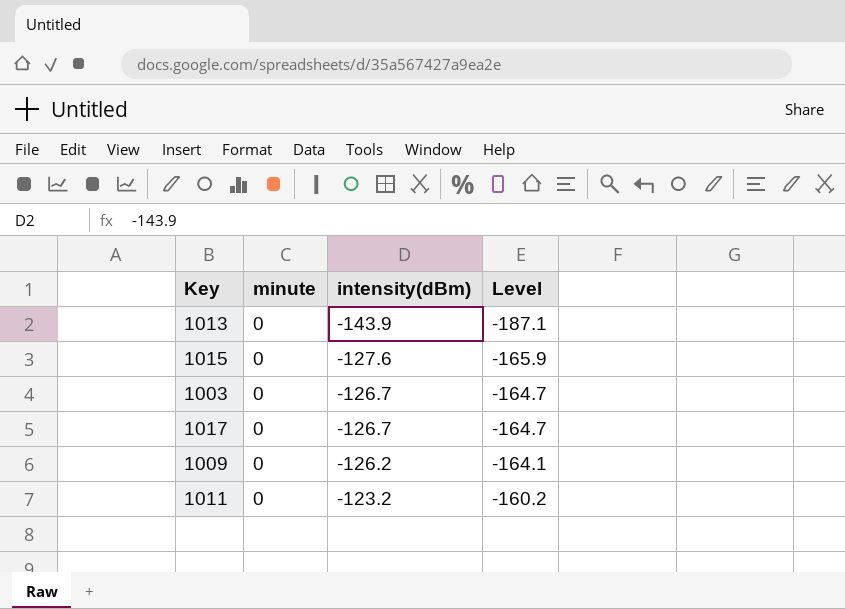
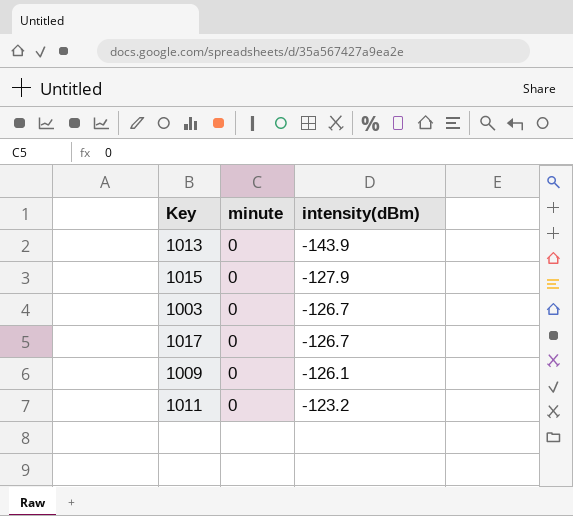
column Level | formula: [intensity(dBm)] * 1.3 -> none
1015 | intensity(dBm): -127.6 -> -127.9
1009 | intensity(dBm): -126.2 -> -126.1

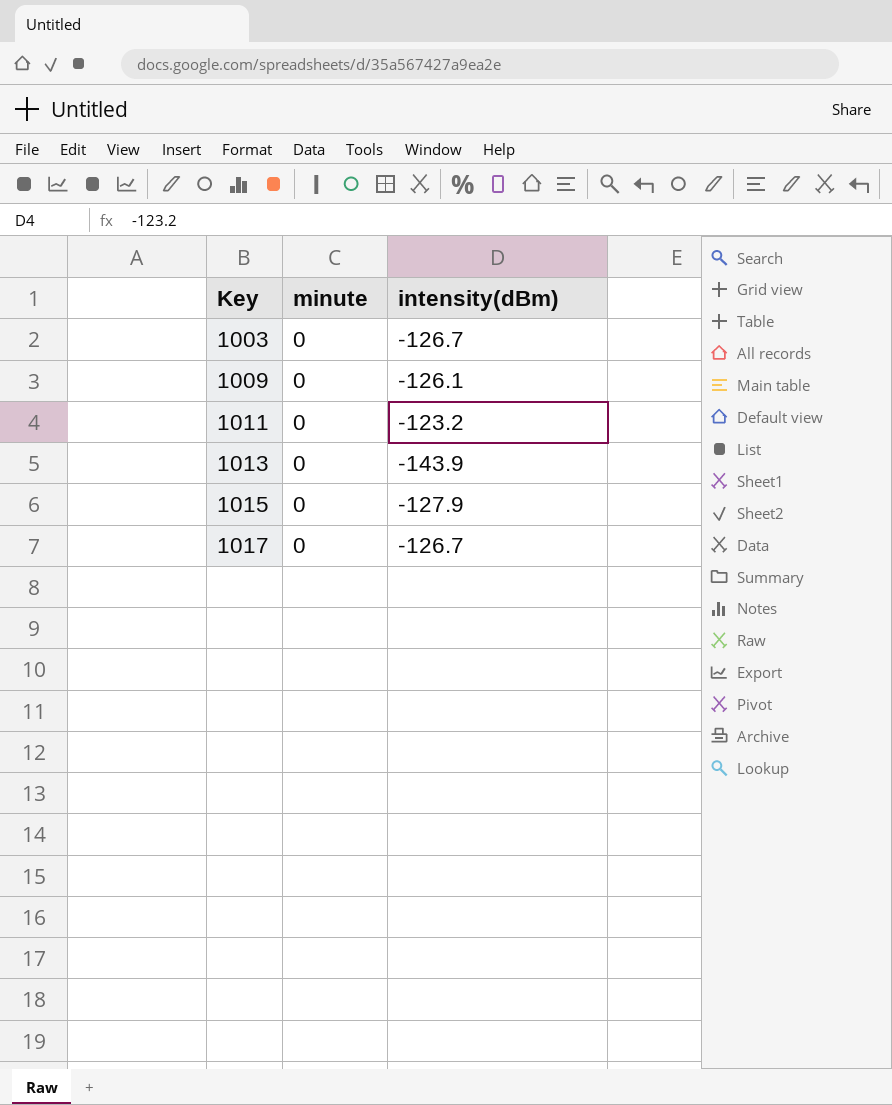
row order: intensity(dBm) ascending -> Key ascending

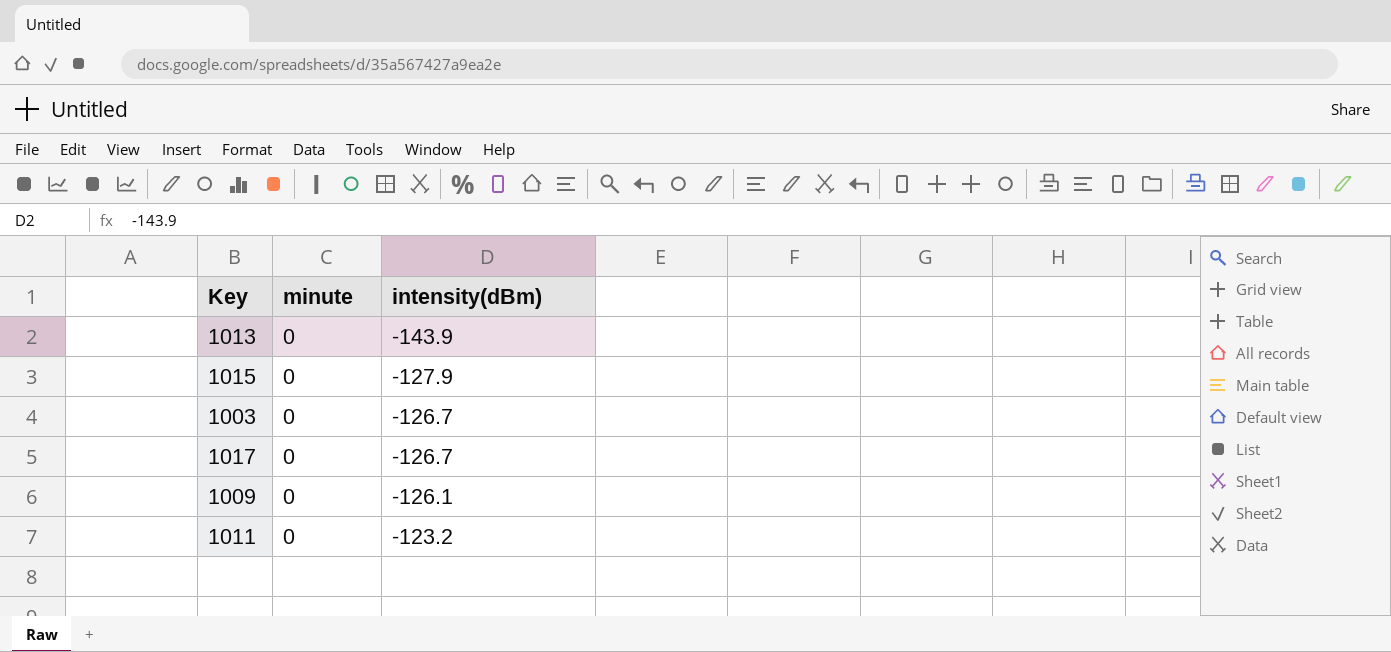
row order: Key ascending -> intensity(dBm) ascending

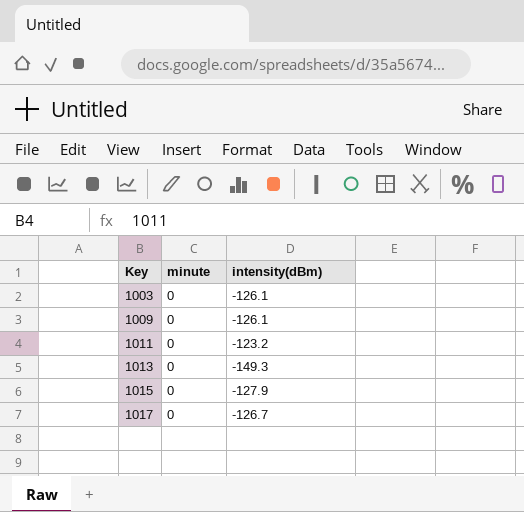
row order: intensity(dBm) ascending -> Key ascending
1003 | intensity(dBm): -126.7 -> -126.1
1013 | intensity(dBm): -143.9 -> -149.3

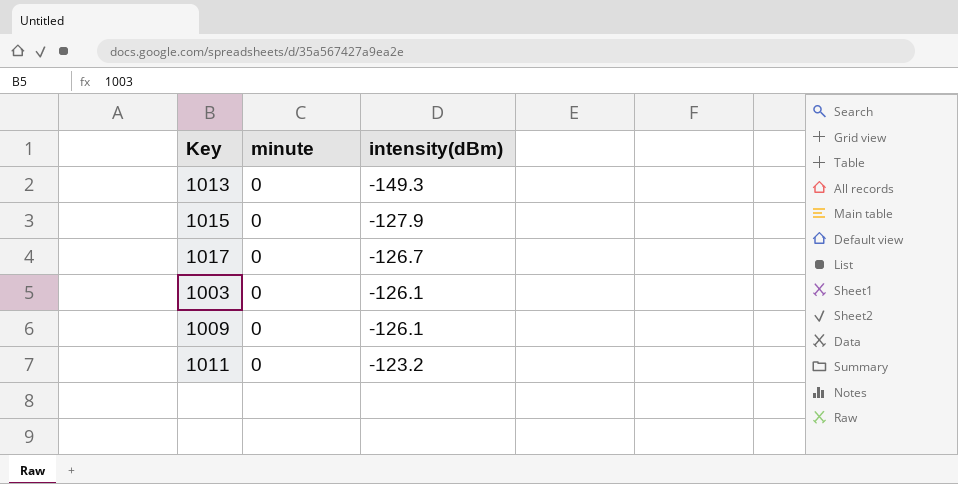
row order: Key ascending -> intensity(dBm) ascending

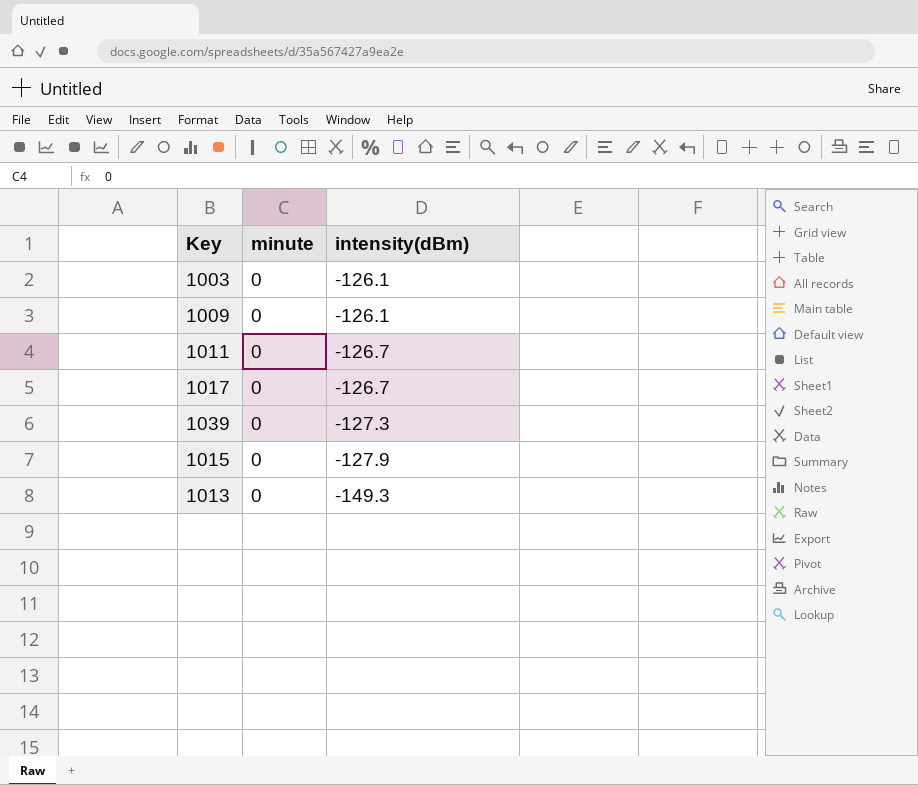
row order: intensity(dBm) ascending -> intensity(dBm) descending
1011 | intensity(dBm): -123.2 -> -126.7
row 1039: none -> 0 | -127.3

